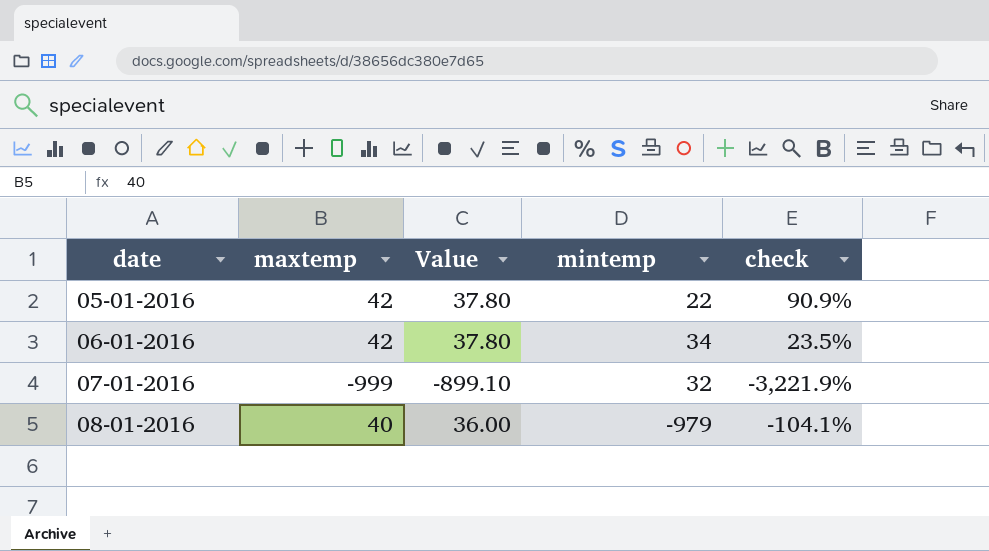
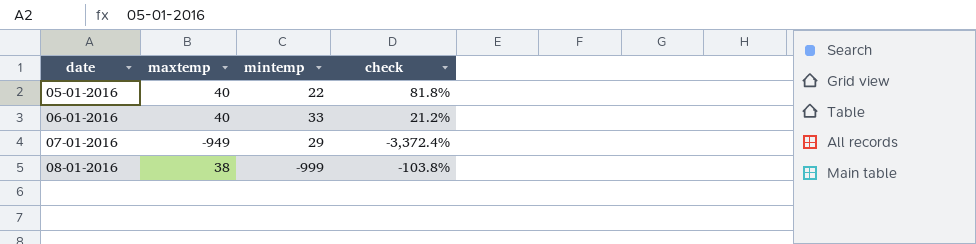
column Value | formula: [maxtemp] * 0.9 -> none
05-01-2016 | maxtemp: 42 -> 40
05-01-2016 | check: 90.9% -> 81.8%
06-01-2016 | maxtemp: 42 -> 40
06-01-2016 | mintemp: 34 -> 33
06-01-2016 | check: 23.5% -> 21.2%
07-01-2016 | maxtemp: -999 -> -949
07-01-2016 | mintemp: 32 -> 29
07-01-2016 | check: -3,221.9% -> -3,372.4%
08-01-2016 | maxtemp: 40 -> 38
08-01-2016 | mintemp: -979 -> -999
08-01-2016 | check: -104.1% -> -103.8%

